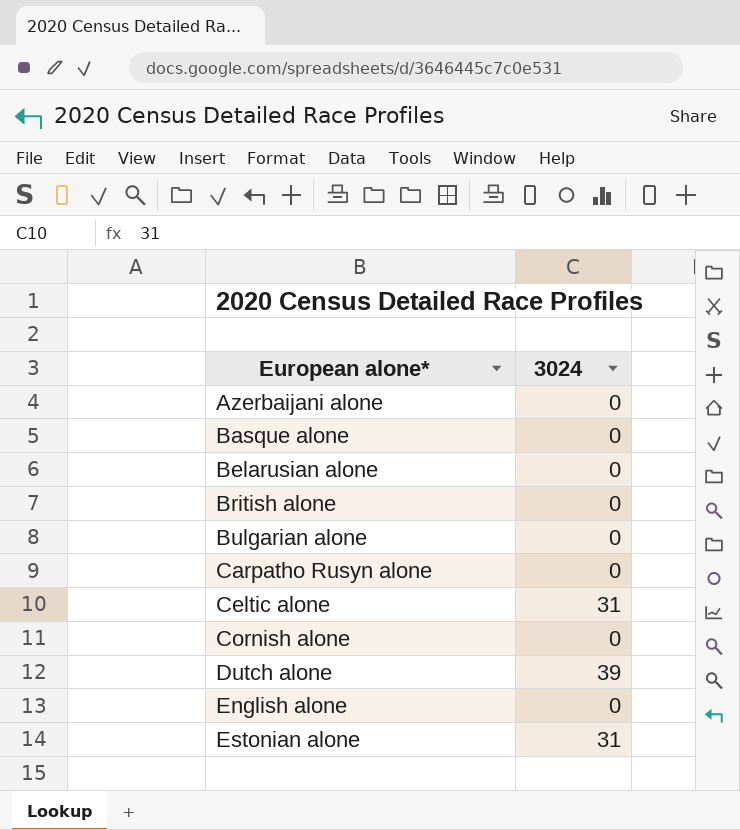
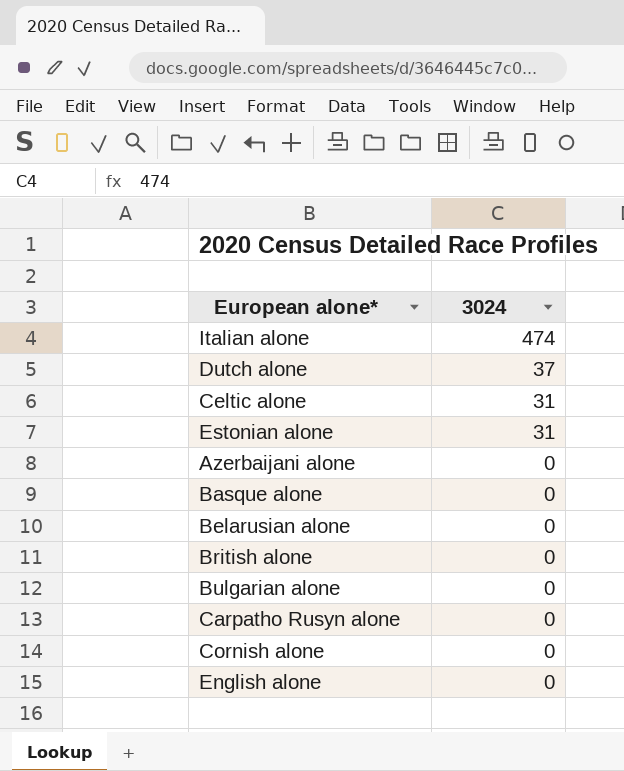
row order: European alone* ascending -> 3024 descending
row Italian alone: none -> 474
Dutch alone | 3024: 39 -> 37

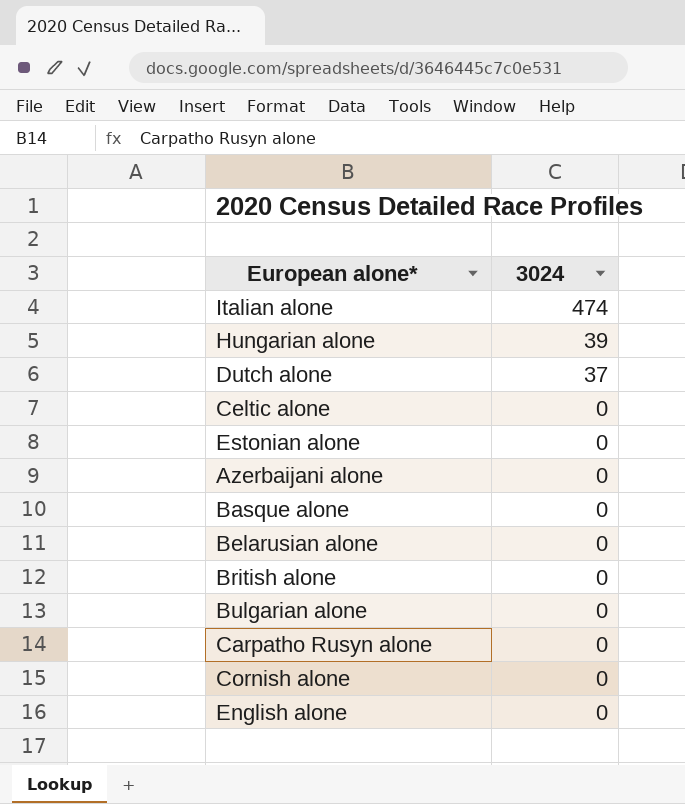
row Hungarian alone: none -> 39
Celtic alone | 3024: 31 -> 0
Estonian alone | 3024: 31 -> 0

